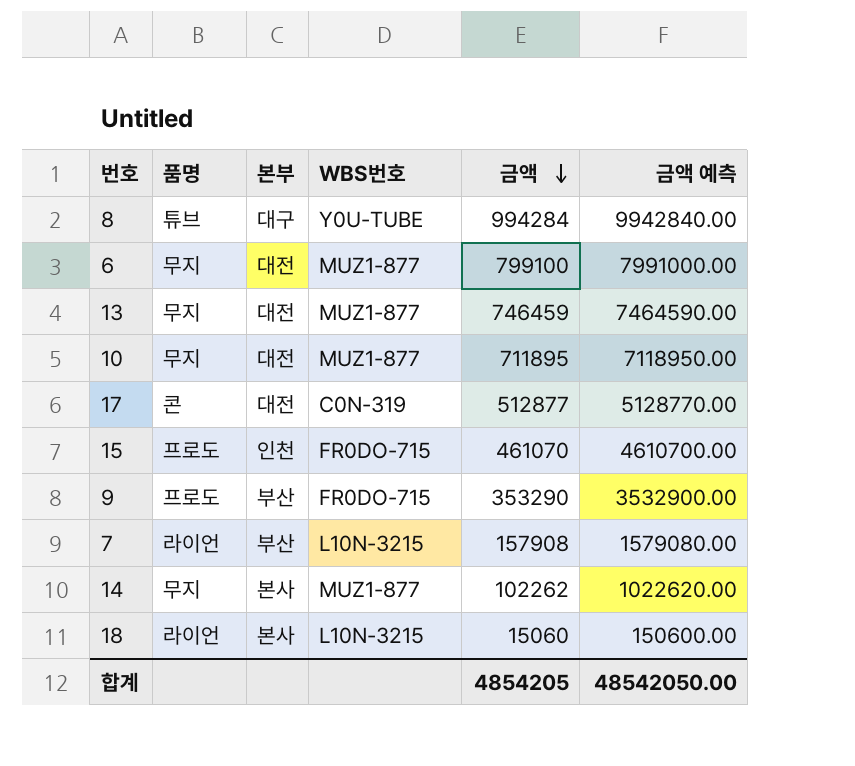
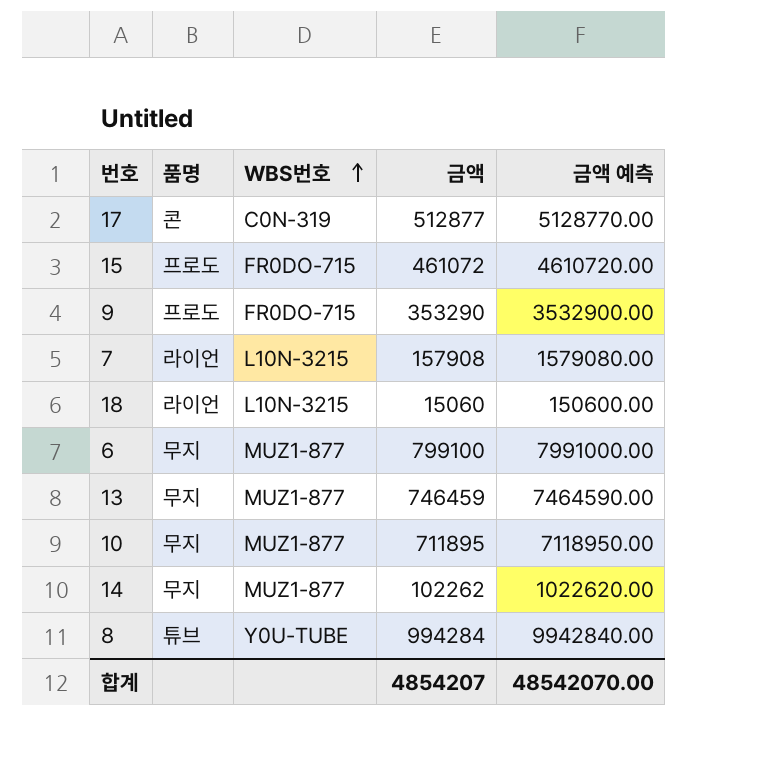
row order: 금액 descending -> WBS번호 ascending
column 본부 | position: 3 -> none
15 | 금액: 461070 -> 461072
15 | 금액 예측: 4610700.00 -> 4610720.00
합계 | 금액: 4854205 -> 4854207
합계 | 금액 예측: 48542050.00 -> 48542070.00

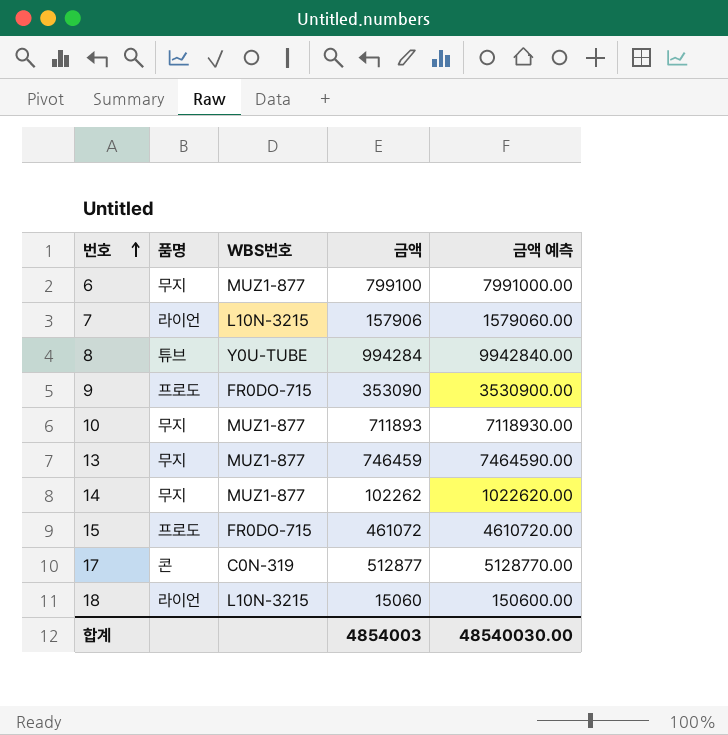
row order: WBS번호 ascending -> 번호 ascending
7 | 금액: 157908 -> 157906
7 | 금액 예측: 1579080.00 -> 1579060.00
9 | 금액: 353290 -> 353090
9 | 금액 예측: 3532900.00 -> 3530900.00
10 | 금액: 711895 -> 711893
10 | 금액 예측: 7118950.00 -> 7118930.00
합계 | 금액: 4854207 -> 4854003
합계 | 금액 예측: 48542070.00 -> 48540030.00

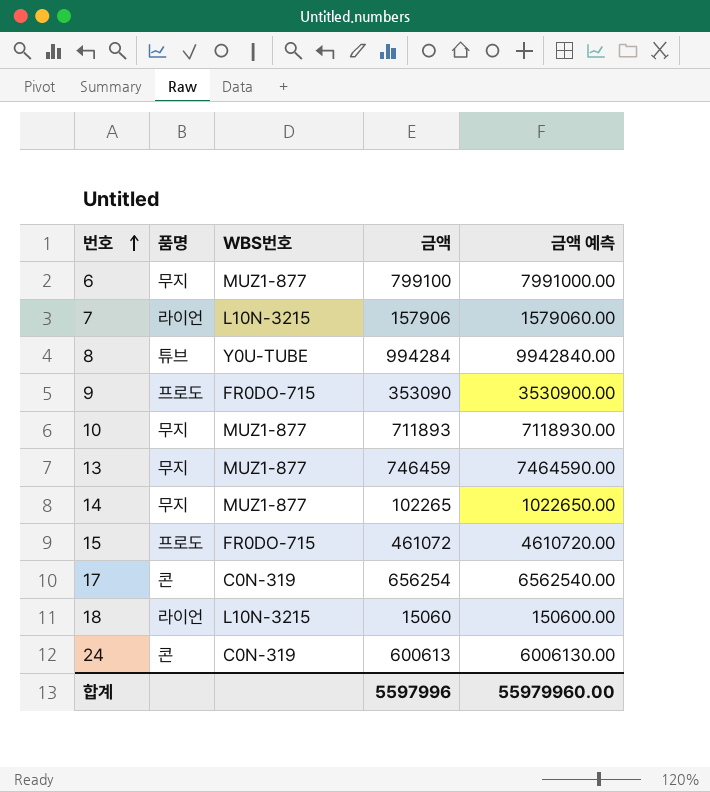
14 | 금액: 102262 -> 102265
14 | 금액 예측: 1022620.00 -> 1022650.00
17 | 금액: 512877 -> 656254
17 | 금액 예측: 5128770.00 -> 6562540.00
row 24: none -> 콘 | C0N-319 | 600613 | 6006130.00
합계 | 금액: 4854003 -> 5597996
합계 | 금액 예측: 48540030.00 -> 55979960.00

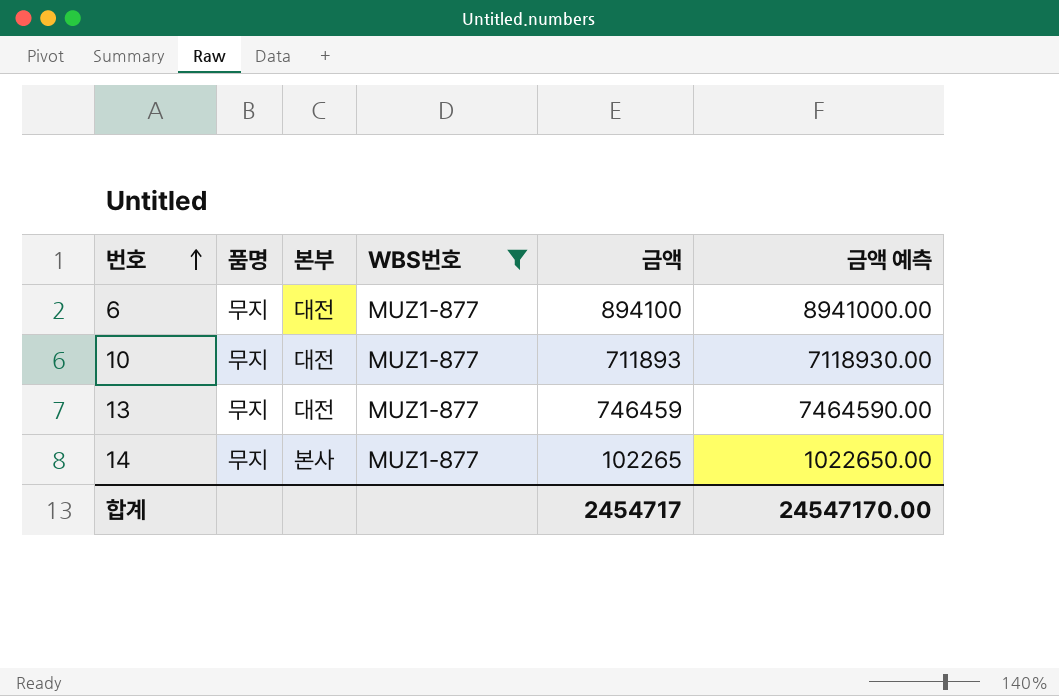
filter: none -> WBS번호 = MUZ1-877
column 본부 | position: none -> 3
6 | 금액: 799100 -> 894100
6 | 금액 예측: 7991000.00 -> 8941000.00
합계 | 금액: 5597996 -> 2454717
합계 | 금액 예측: 55979960.00 -> 24547170.00

